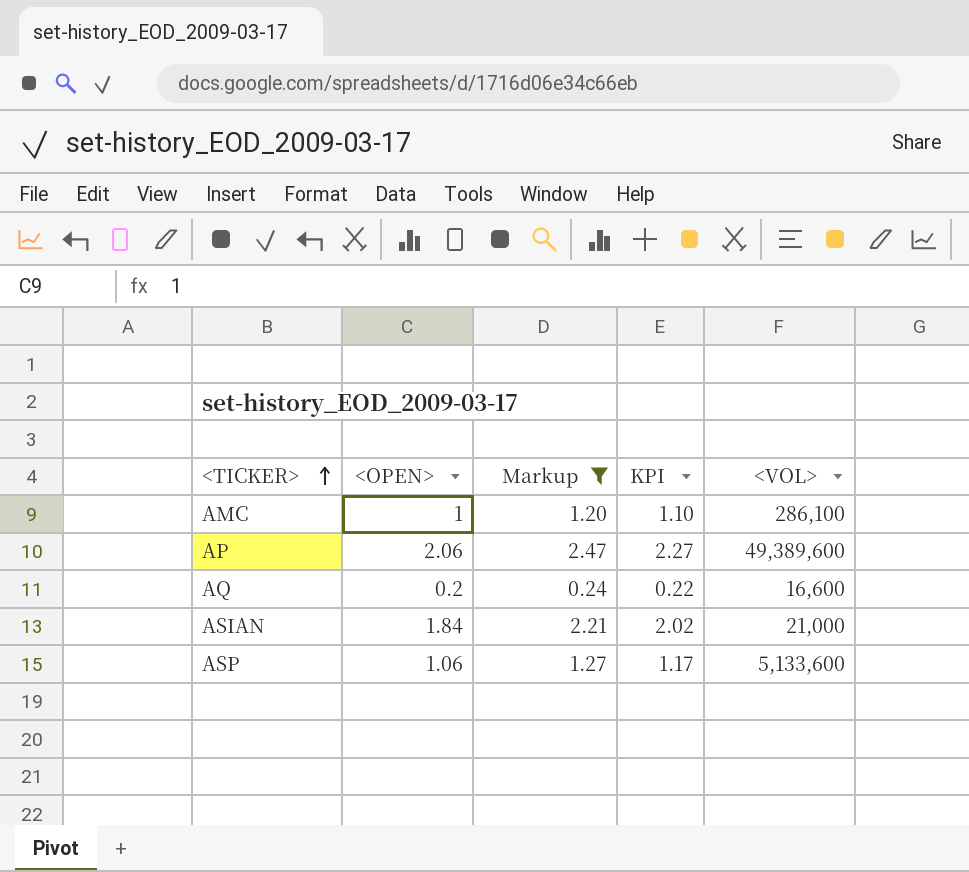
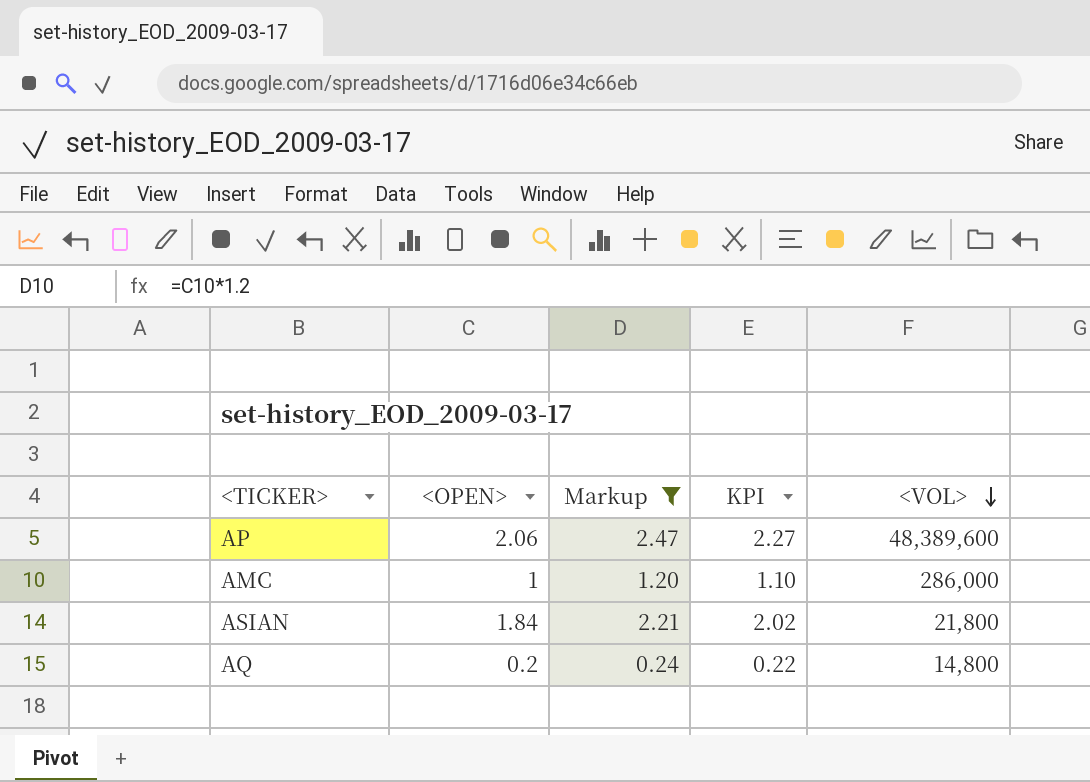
row order: <TICKER> ascending -> <VOL> descending
row ASP: 1.06 | 1.27 | 1.17 | 5,133,600 -> none
AP | <VOL>: 49,389,600 -> 48,389,600
AMC | <VOL>: 286,100 -> 286,000
ASIAN | <VOL>: 21,000 -> 21,800
AQ | <VOL>: 16,600 -> 14,800

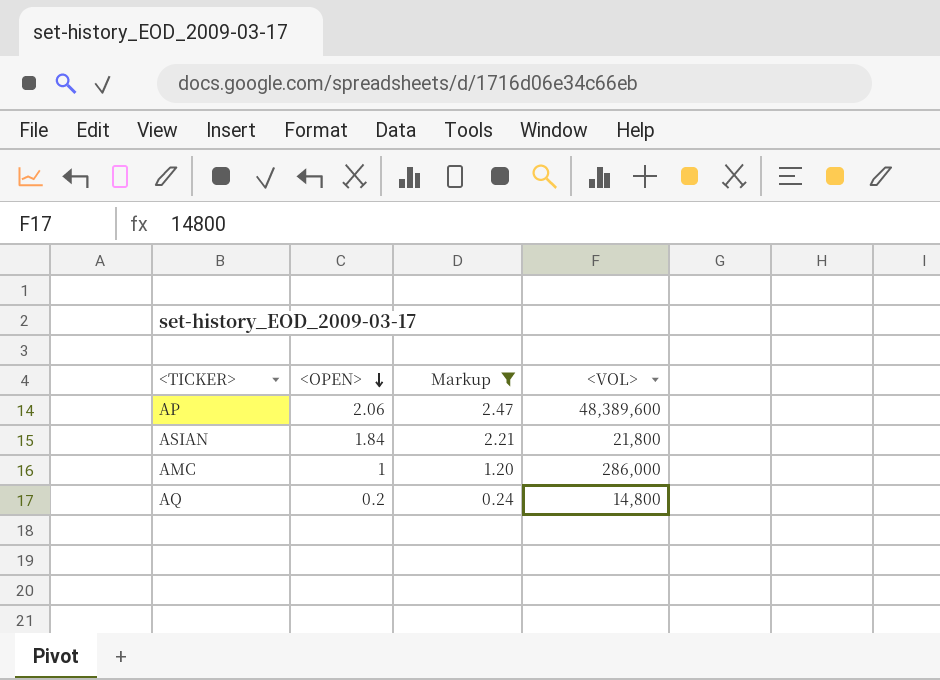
row order: <VOL> descending -> <OPEN> descending
column KPI | formula: [<OPEN>] * 1.1 -> none

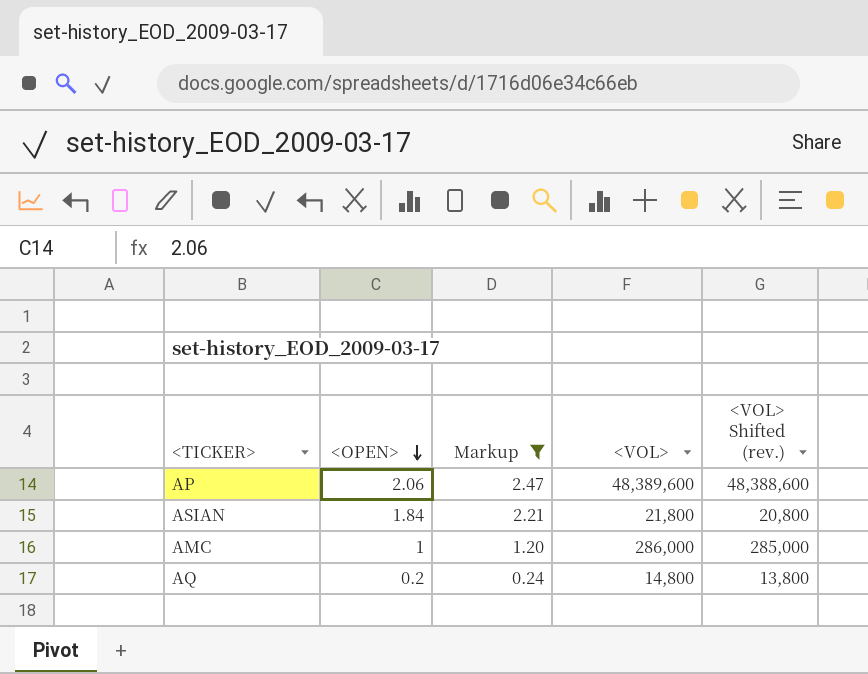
column <VOL> Shifted (rev.) | formula: none -> [<VOL>] - 1000

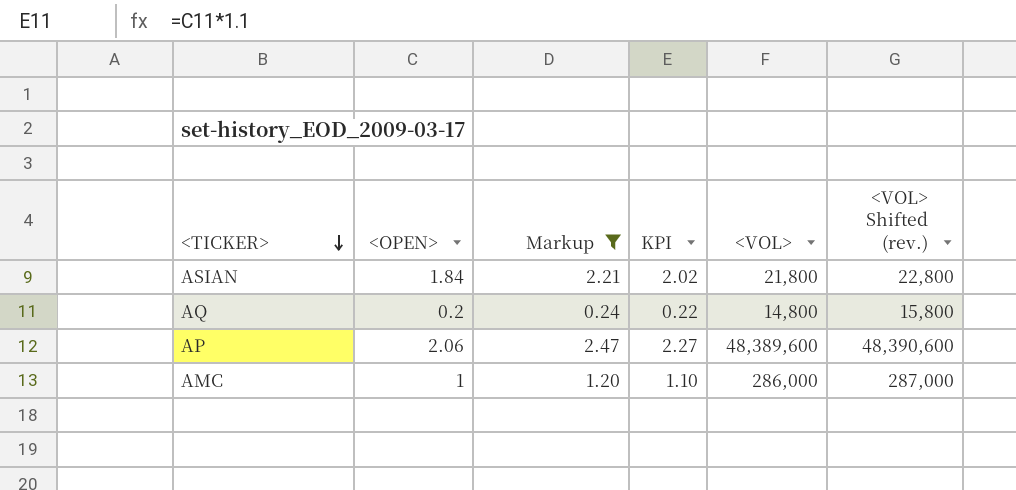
row order: <OPEN> descending -> <TICKER> descending
column KPI | formula: none -> [<OPEN>] * 1.1
column <VOL> Shifted (rev.) | formula: [<VOL>] - 1000 -> [<VOL>] + 1000

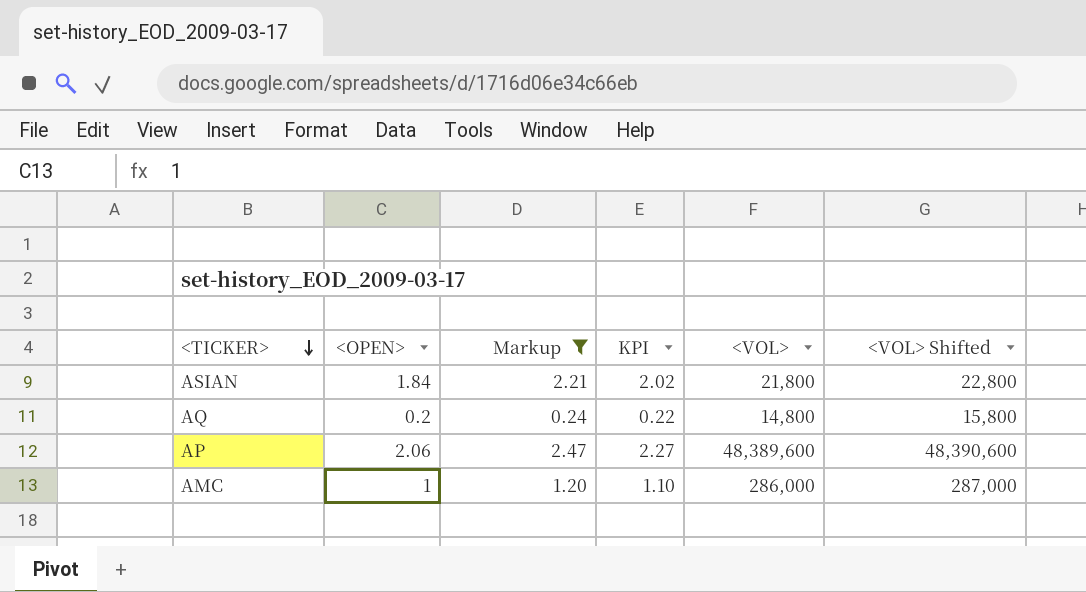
column name: <VOL> Shifted (rev.) -> <VOL> Shifted

